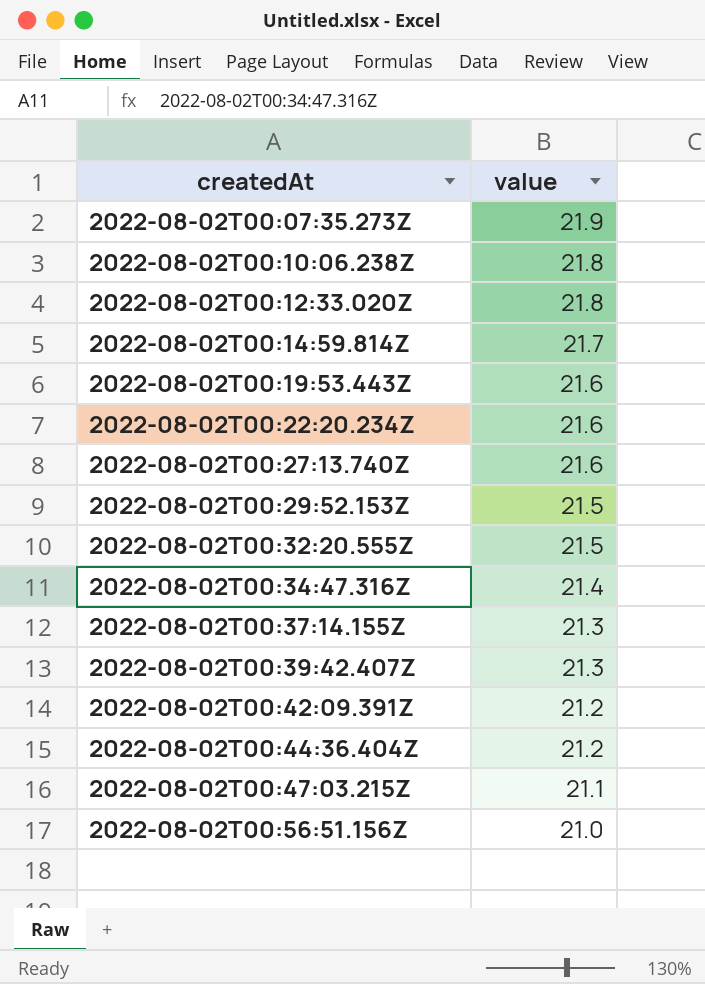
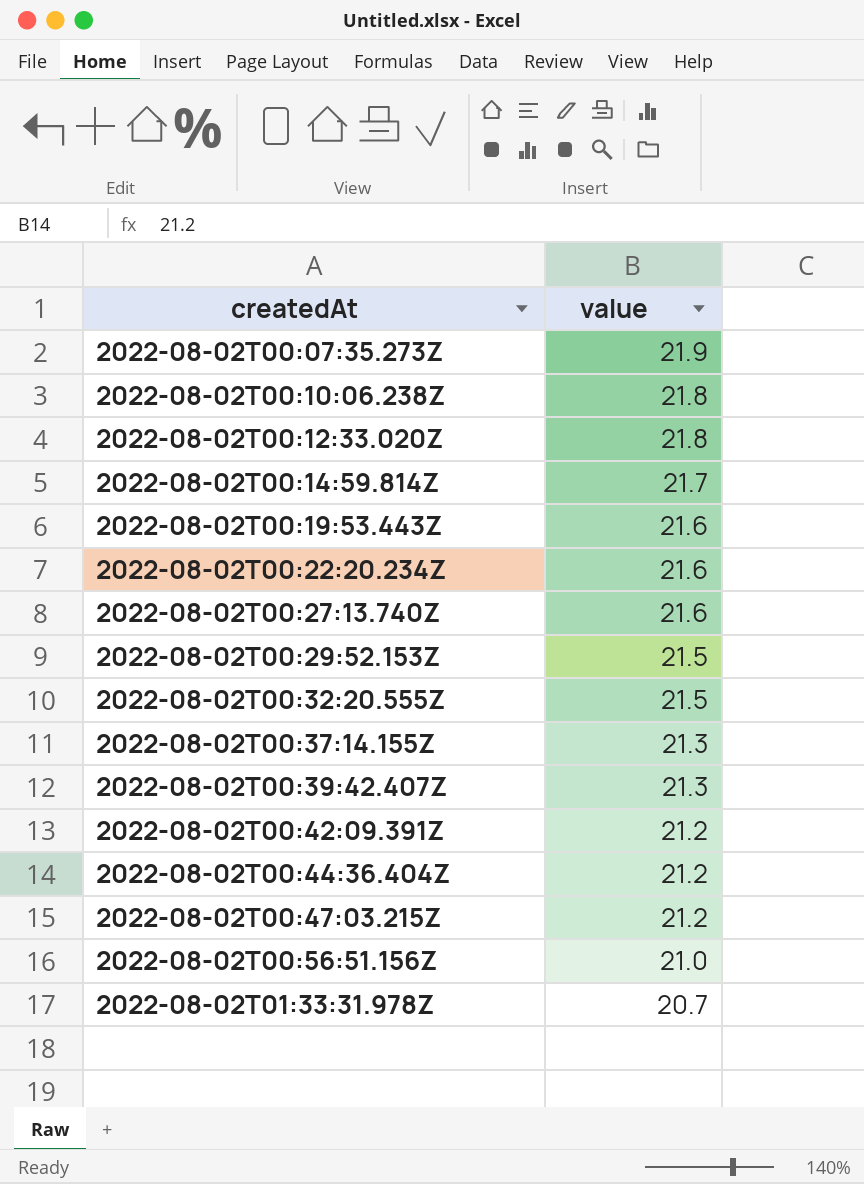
row 2022-08-02T00:34:47.316Z: 21.4 -> none
2022-08-02T00:47:03.215Z | value: 21.1 -> 21.2
row 2022-08-02T01:33:31.978Z: none -> 20.7

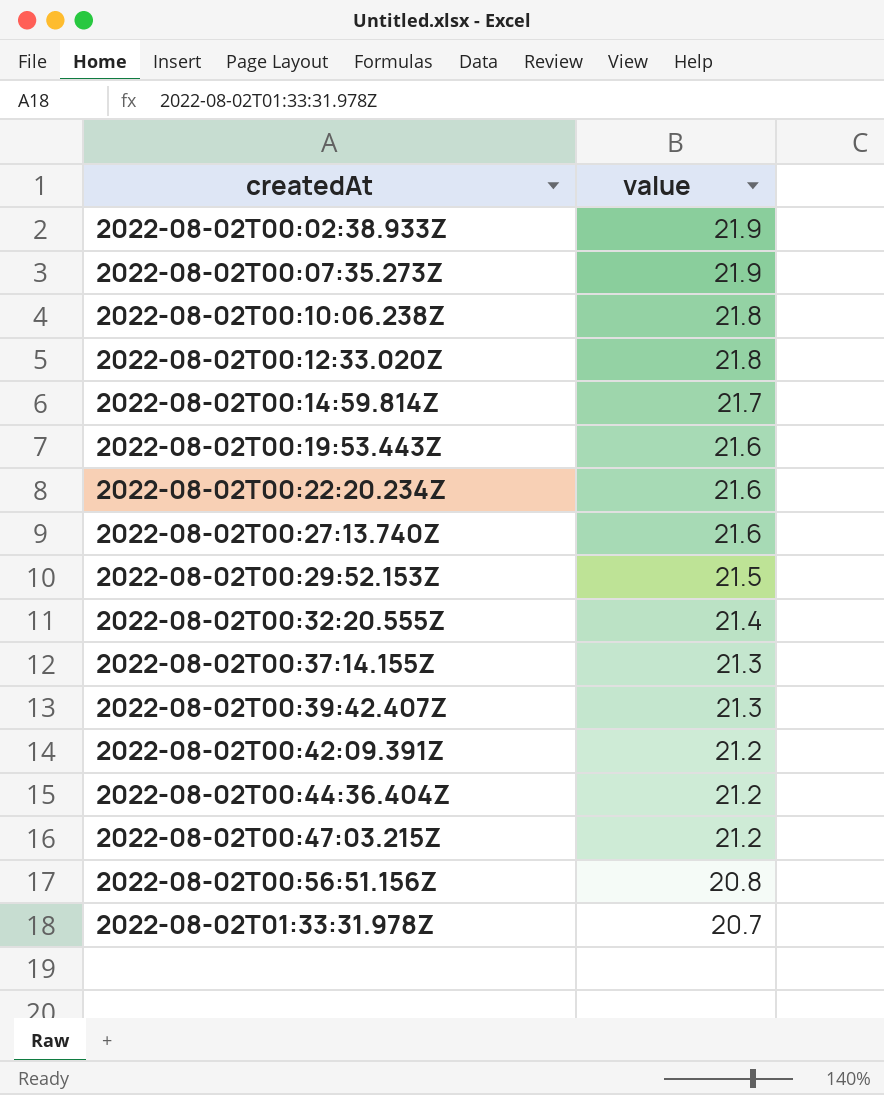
row 2022-08-02T00:02:38.933Z: none -> 21.9
2022-08-02T00:32:20.555Z | value: 21.5 -> 21.4
2022-08-02T00:56:51.156Z | value: 21.0 -> 20.8

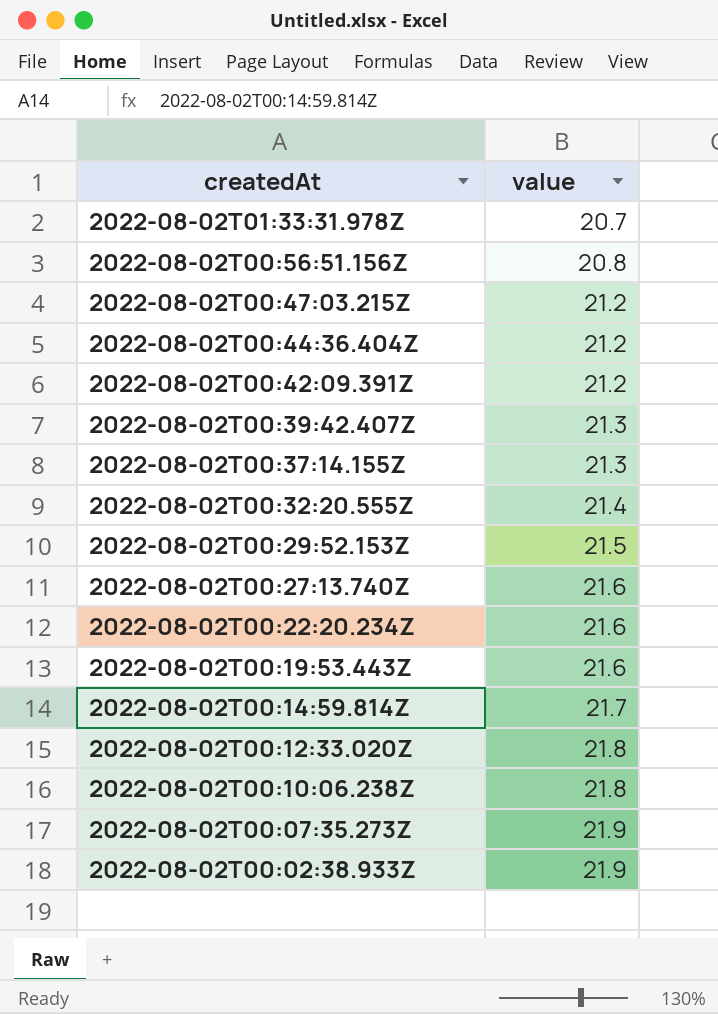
row order: createdAt ascending -> createdAt descending

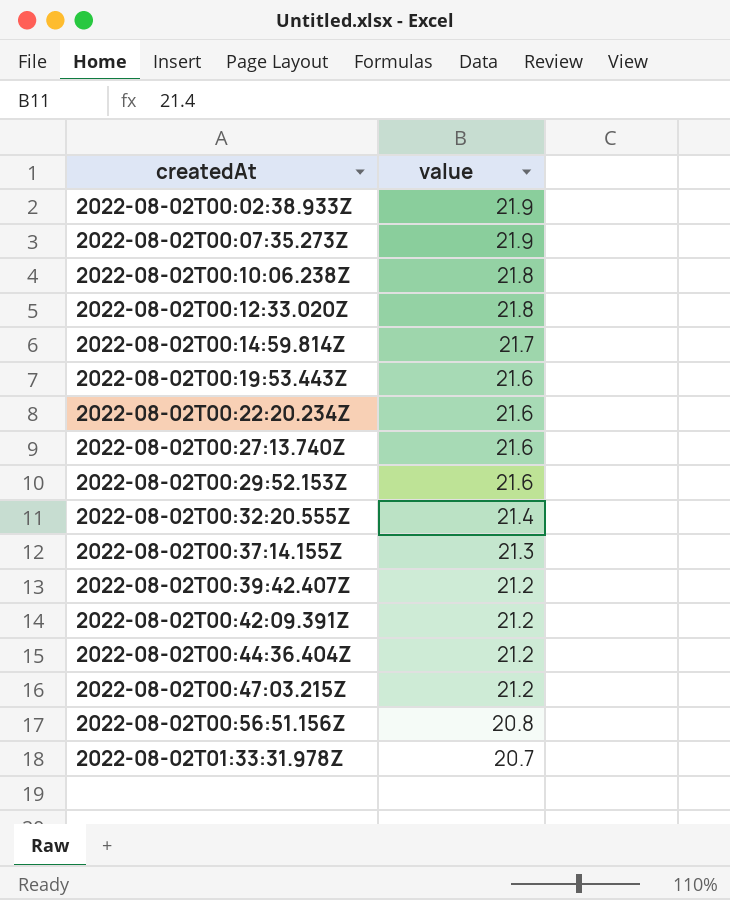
row order: createdAt descending -> createdAt ascending
2022-08-02T00:29:52.153Z | value: 21.5 -> 21.6
2022-08-02T00:39:42.407Z | value: 21.3 -> 21.2

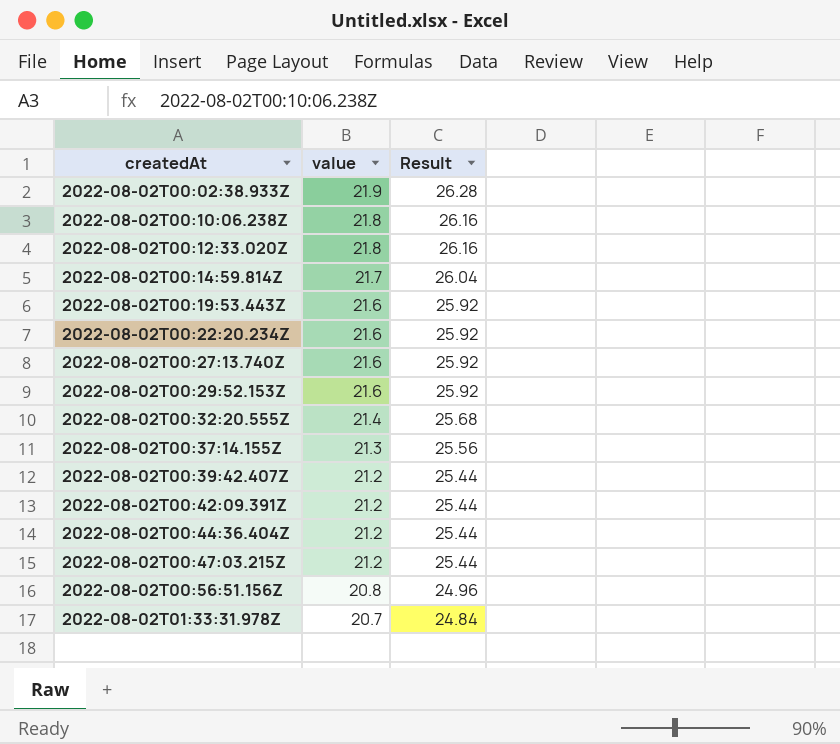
column Result | formula: none -> [value] * 1.2
row 2022-08-02T00:07:35.273Z: 21.9 -> none

